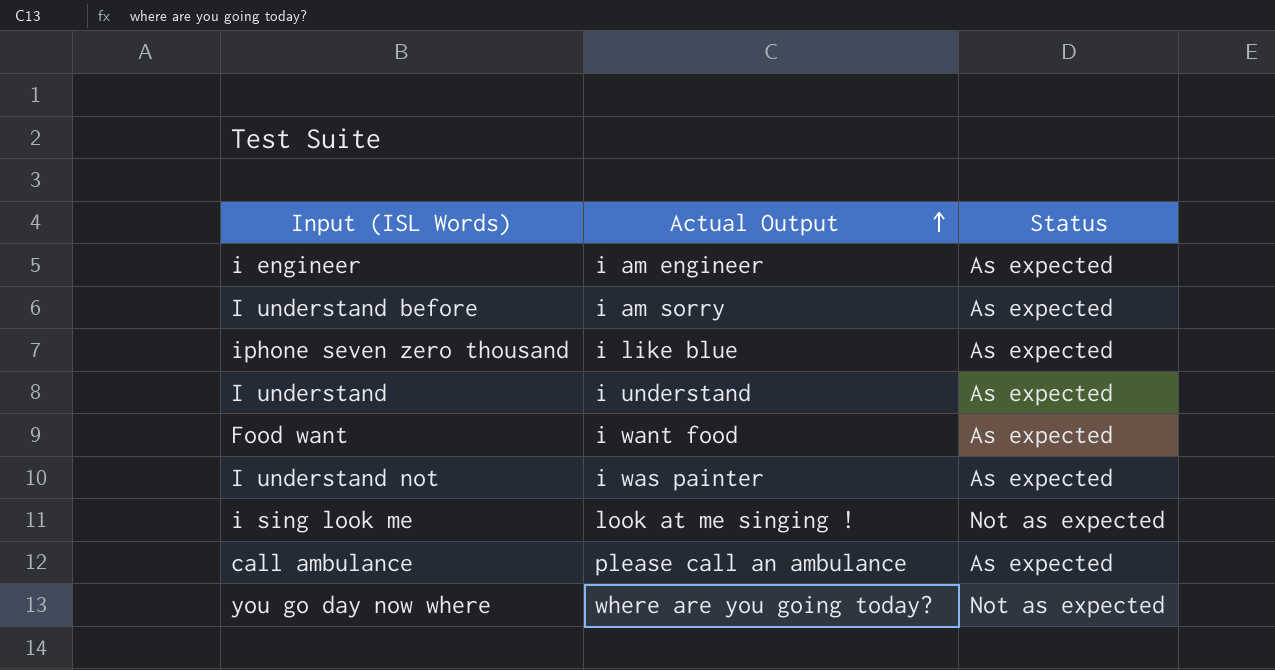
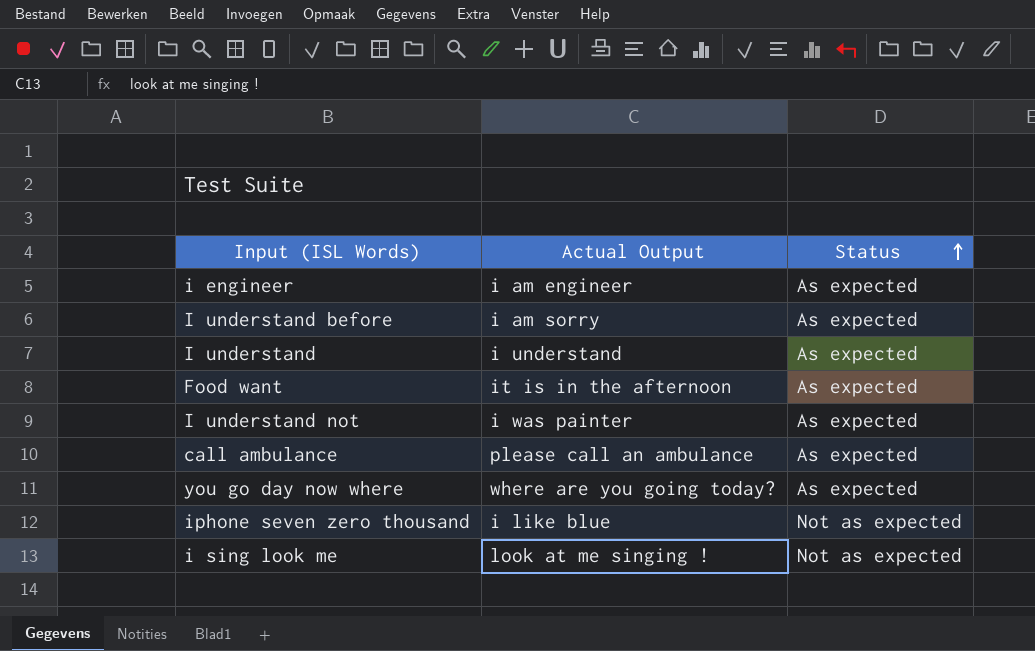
row order: Actual Output ascending -> Status ascending
Food want | Actual Output: i want food -> it is in the afternoon
you go day now where | Status: Not as expected -> As expected
iphone seven zero thousand | Status: As expected -> Not as expected

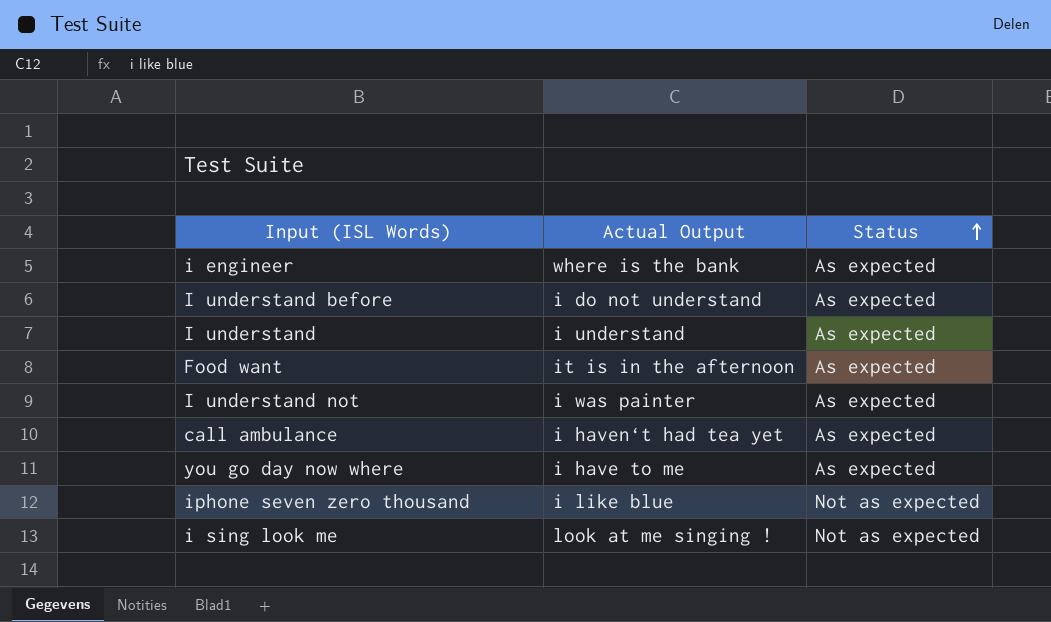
i engineer | Actual Output: i am engineer -> where is the bank
I understand before | Actual Output: i am sorry -> i do not understand
call ambulance | Actual Output: please call an ambulance -> i haven‘t had tea yet
you go day now where | Actual Output: where are you going today? -> i have to me

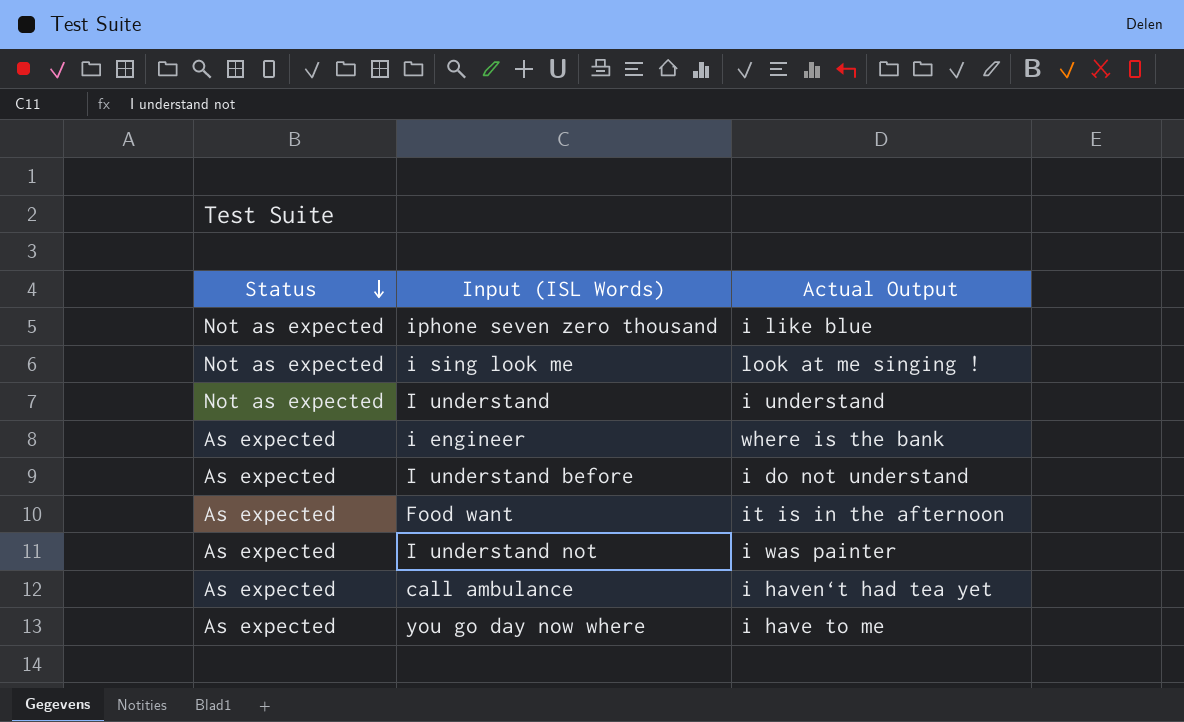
row order: Status ascending -> Status descending
column Status | position: 3 -> 1
I understand | Status: As expected -> Not as expected

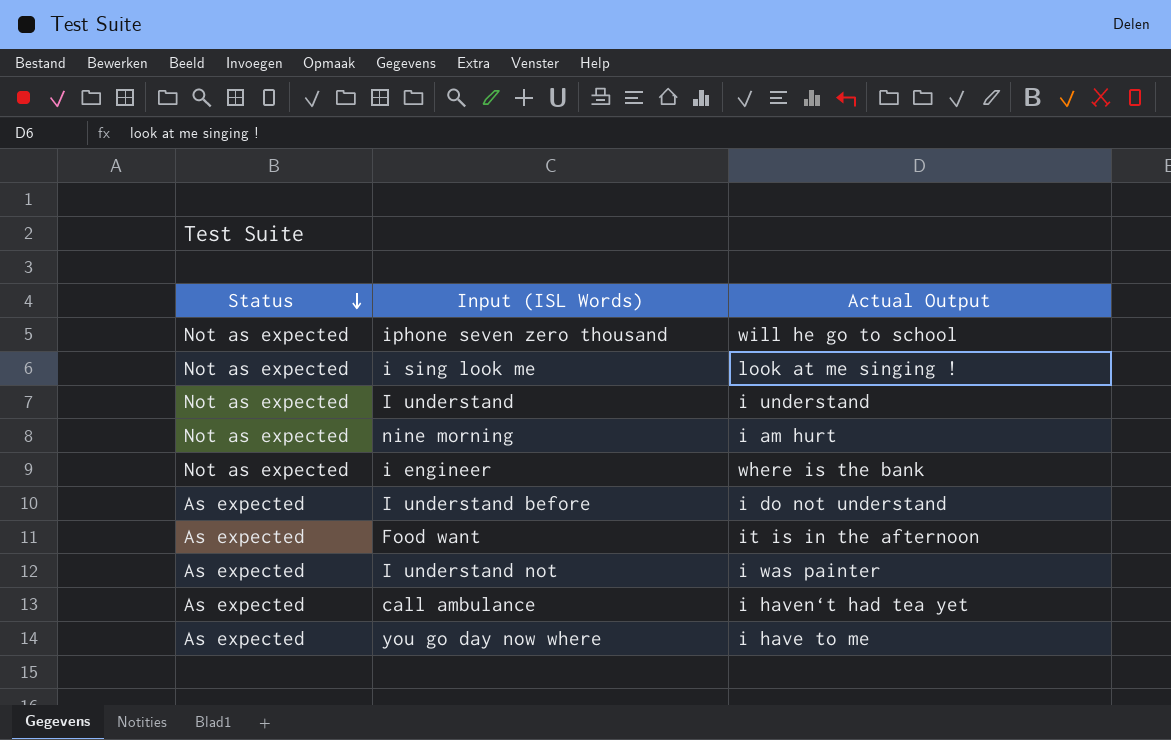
iphone seven zero thousand | Actual Output: i like blue -> will he go to school
row nine morning: none -> Not as expected | i am hurt
i engineer | Status: As expected -> Not as expected

